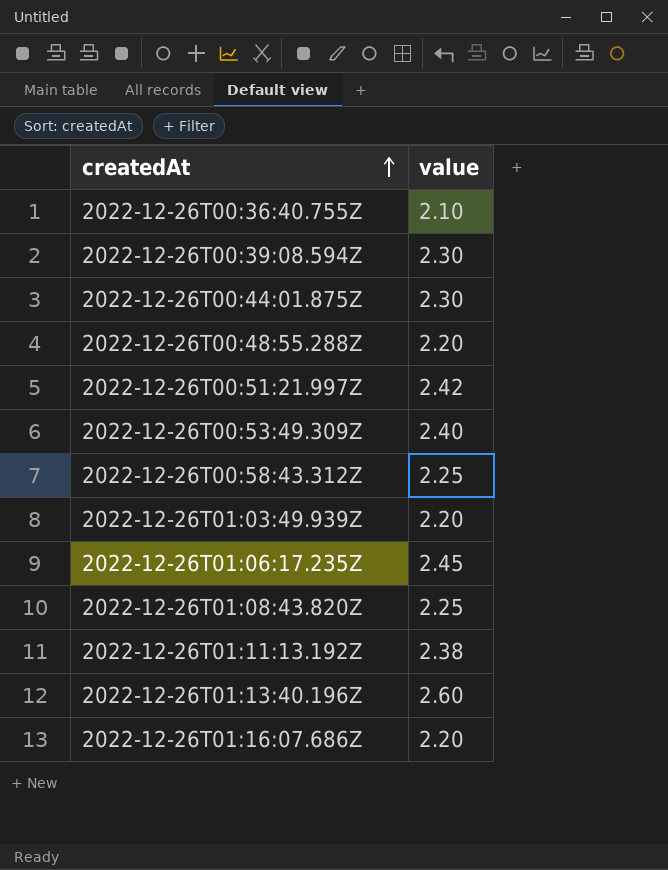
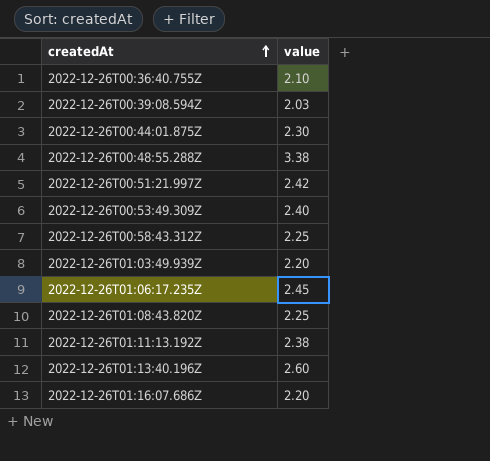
2022-12-26T00:39:08.594Z | value: 2.30 -> 2.03
2022-12-26T00:48:55.288Z | value: 2.20 -> 3.38

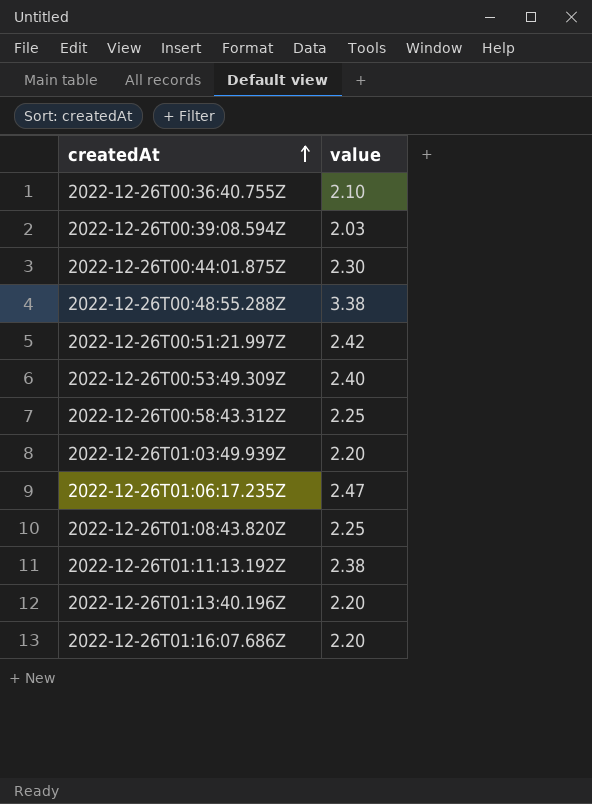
2022-12-26T01:06:17.235Z | value: 2.45 -> 2.47
2022-12-26T01:13:40.196Z | value: 2.60 -> 2.20

